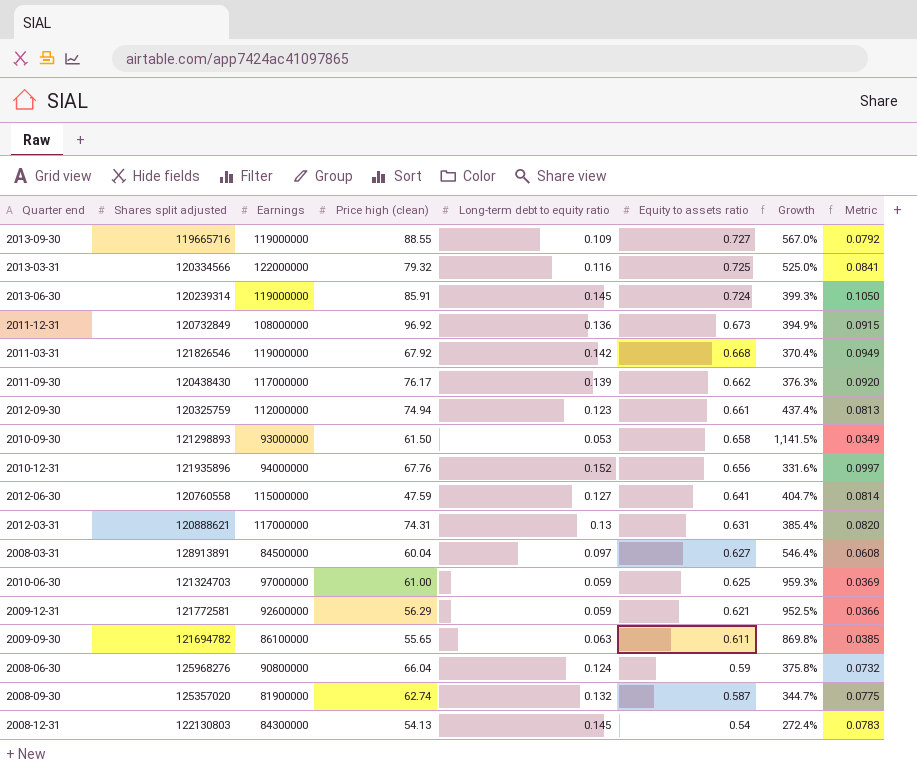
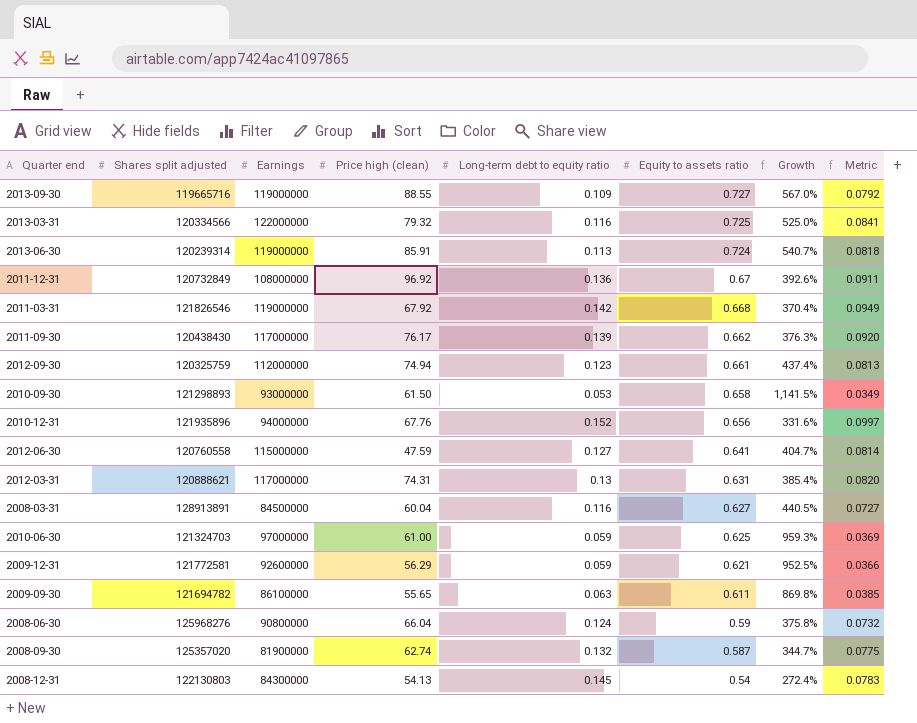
2013-06-30 | Long-term debt to equity ratio: 0.145 -> 0.113
2013-06-30 | Growth: 399.3% -> 540.7%
2013-06-30 | Metric: 0.1050 -> 0.0818
2011-12-31 | Equity to assets ratio: 0.673 -> 0.67
2011-12-31 | Growth: 394.9% -> 392.6%
2011-12-31 | Metric: 0.0915 -> 0.0911
2008-03-31 | Long-term debt to equity ratio: 0.097 -> 0.116
2008-03-31 | Growth: 546.4% -> 440.5%
2008-03-31 | Metric: 0.0608 -> 0.0727

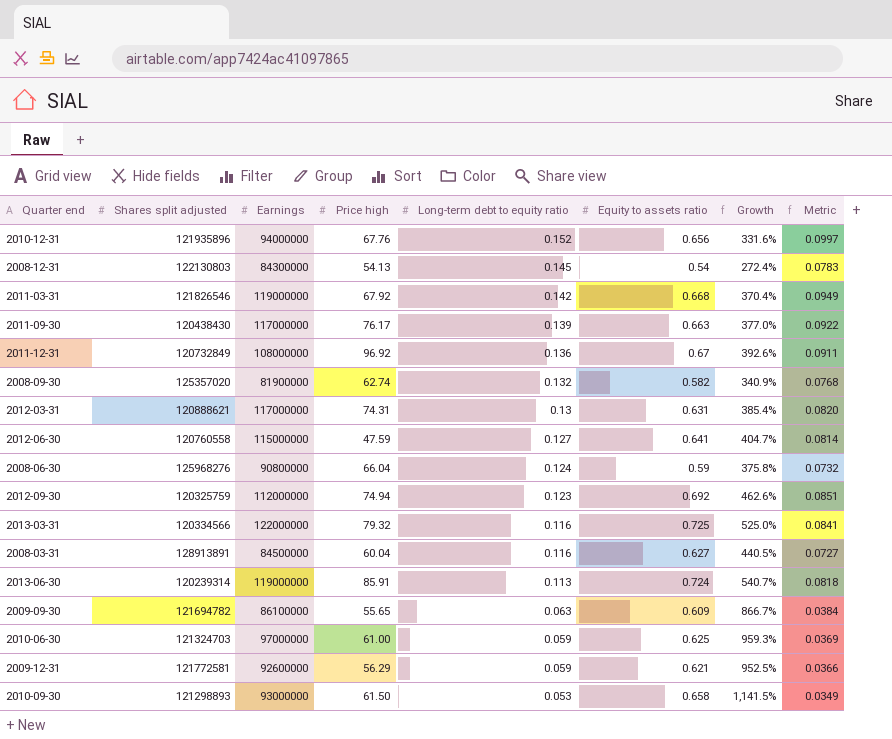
row order: Equity to assets ratio descending -> Long-term debt to equity ratio descending
column name: Price high (clean) -> Price high
row 2013-09-30: 119665716 | 119000000 | 88.55 | 0.109 | 0.727 | 567.0% | 0.0792 -> none
2011-09-30 | Equity to assets ratio: 0.662 -> 0.663
2011-09-30 | Growth: 376.3% -> 377.0%
2011-09-30 | Metric: 0.0920 -> 0.0922
2008-09-30 | Equity to assets ratio: 0.587 -> 0.582
2008-09-30 | Growth: 344.7% -> 340.9%
2008-09-30 | Metric: 0.0775 -> 0.0768
2012-09-30 | Equity to assets ratio: 0.661 -> 0.692
2012-09-30 | Growth: 437.4% -> 462.6%
2012-09-30 | Metric: 0.0813 -> 0.0851
2009-09-30 | Equity to assets ratio: 0.611 -> 0.609
2009-09-30 | Growth: 869.8% -> 866.7%
2009-09-30 | Metric: 0.0385 -> 0.0384

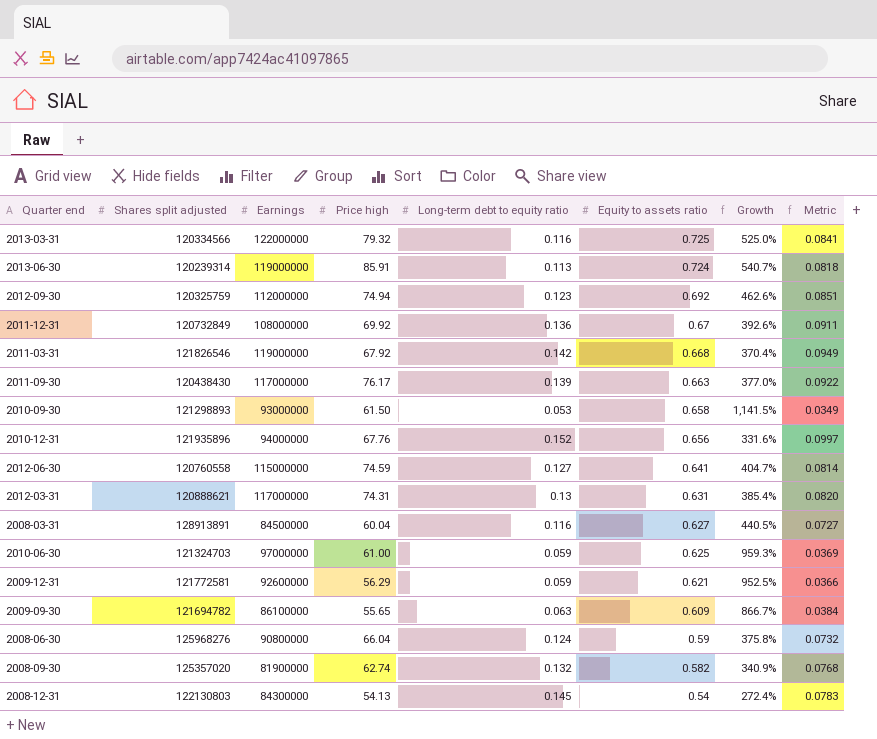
row order: Long-term debt to equity ratio descending -> Equity to assets ratio descending
2011-12-31 | Price high: 96.92 -> 69.92
2012-06-30 | Price high: 47.59 -> 74.59

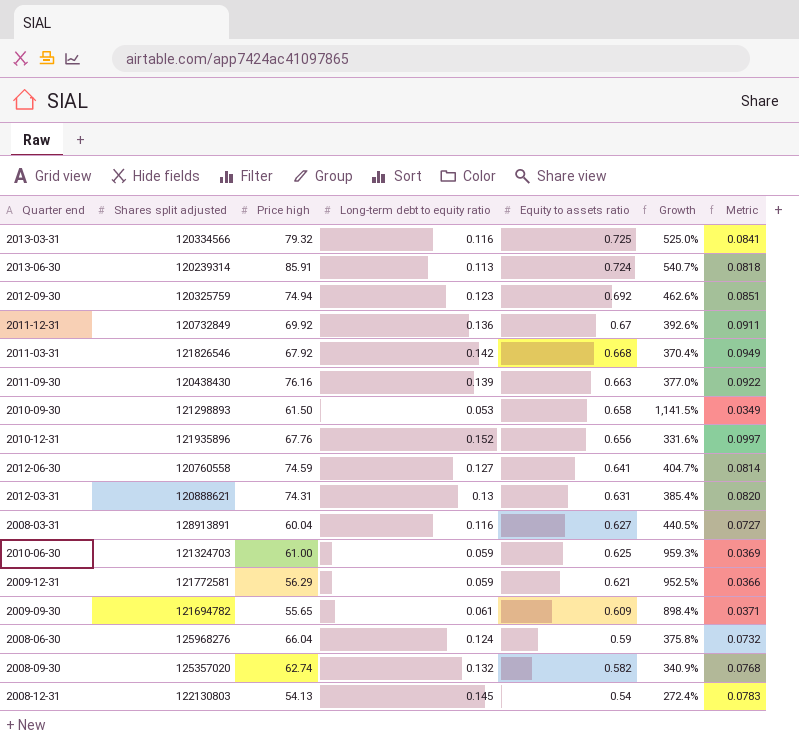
column Earnings | position: 3 -> none
2011-09-30 | Price high: 76.17 -> 76.16
2009-09-30 | Long-term debt to equity ratio: 0.063 -> 0.061
2009-09-30 | Growth: 866.7% -> 898.4%
2009-09-30 | Metric: 0.0384 -> 0.0371

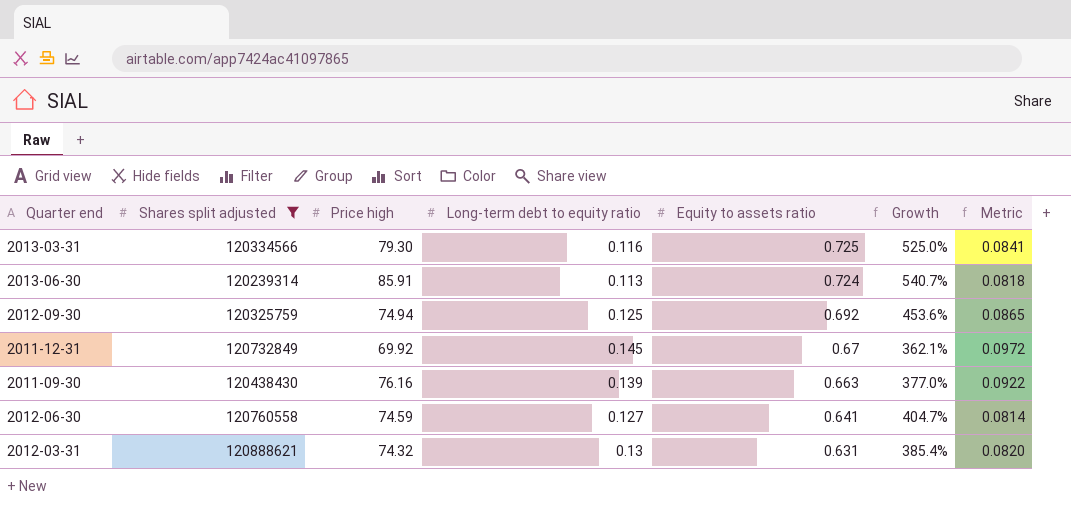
filter: none -> Shares split adjusted <= 120888621
2013-03-31 | Price high: 79.32 -> 79.30
2012-09-30 | Long-term debt to equity ratio: 0.123 -> 0.125
2012-09-30 | Growth: 462.6% -> 453.6%
2012-09-30 | Metric: 0.0851 -> 0.0865
2011-12-31 | Long-term debt to equity ratio: 0.136 -> 0.145
2011-12-31 | Growth: 392.6% -> 362.1%
2011-12-31 | Metric: 0.0911 -> 0.0972
2012-03-31 | Price high: 74.31 -> 74.32

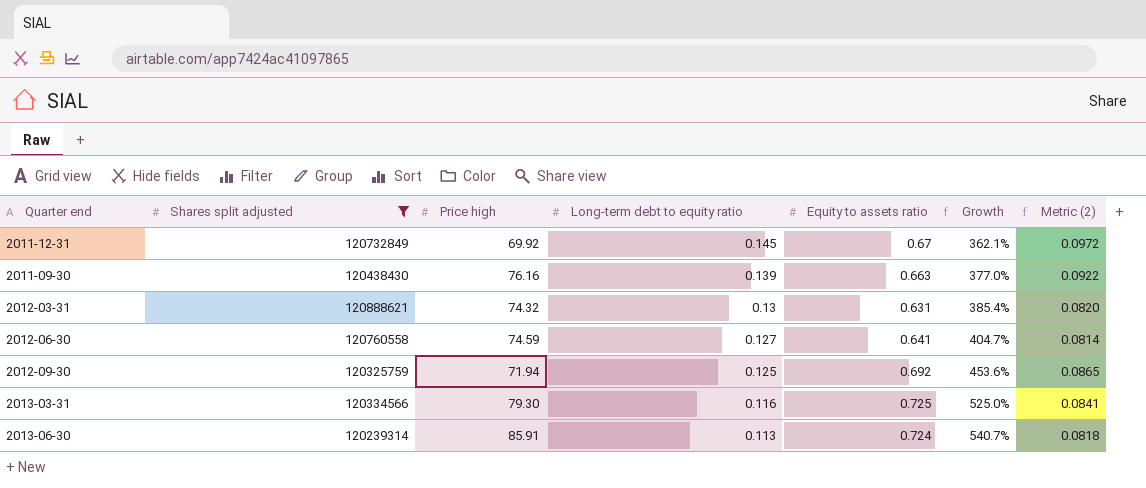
row order: Equity to assets ratio descending -> Long-term debt to equity ratio descending
column name: Metric -> Metric (2)
2012-09-30 | Price high: 74.94 -> 71.94

